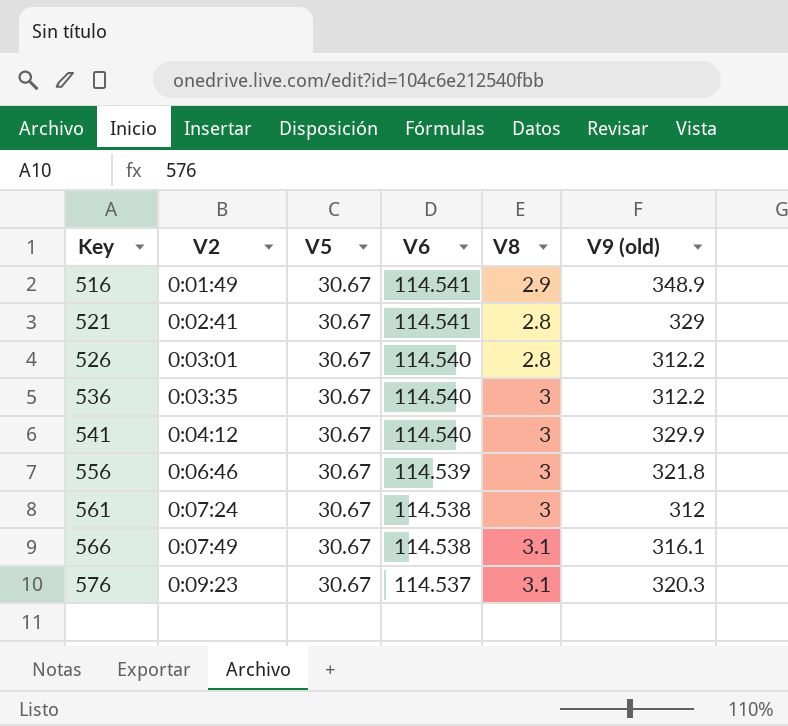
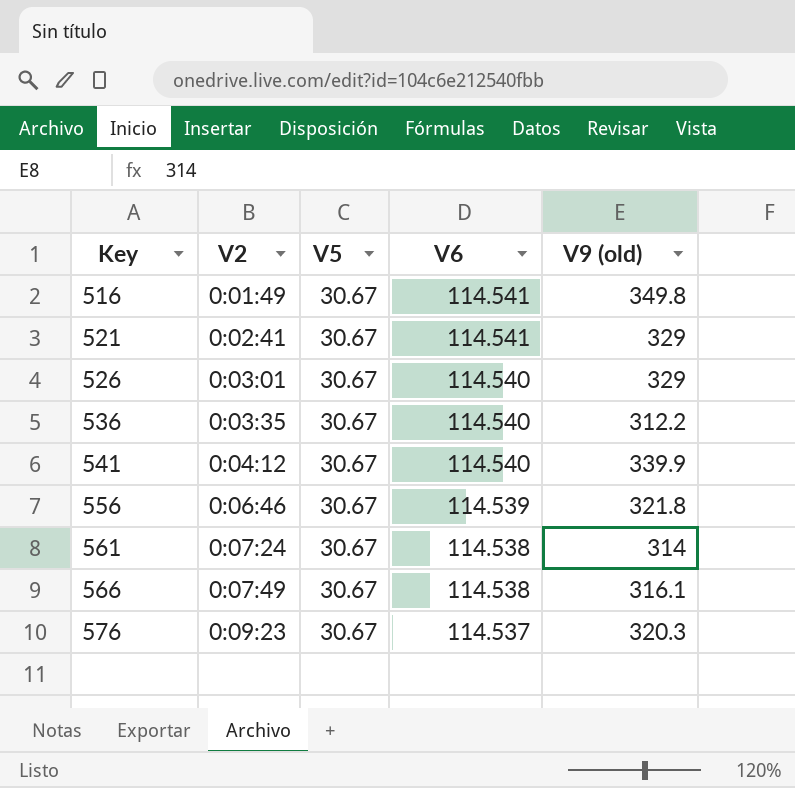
column V8 | position: 5 -> none
516 | V9 (old): 348.9 -> 349.8
526 | V9 (old): 312.2 -> 329
541 | V9 (old): 329.9 -> 339.9
561 | V9 (old): 312 -> 314

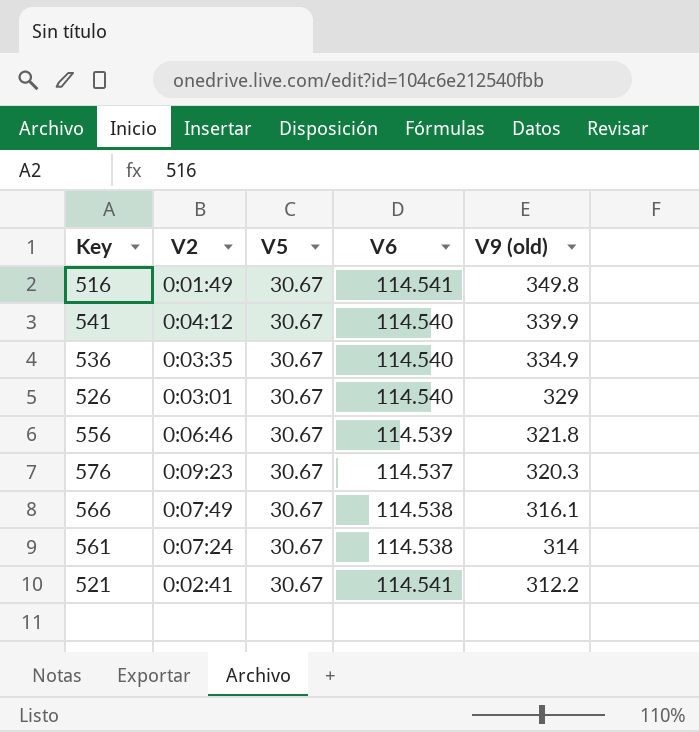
row order: Key ascending -> V9 (old) descending
536 | V9 (old): 312.2 -> 334.9
521 | V9 (old): 329 -> 312.2

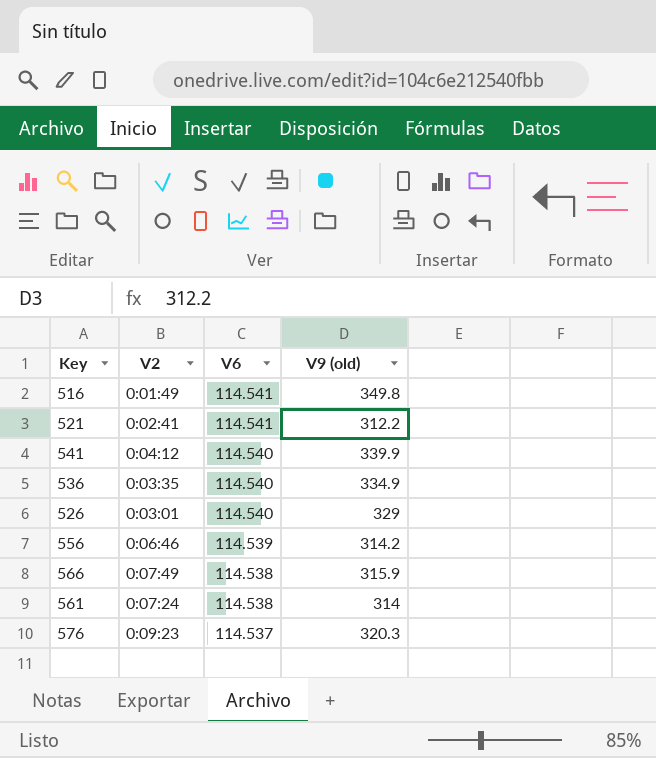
row order: V9 (old) descending -> V6 descending
column V5 | position: 3 -> none
556 | V9 (old): 321.8 -> 314.2
566 | V9 (old): 316.1 -> 315.9

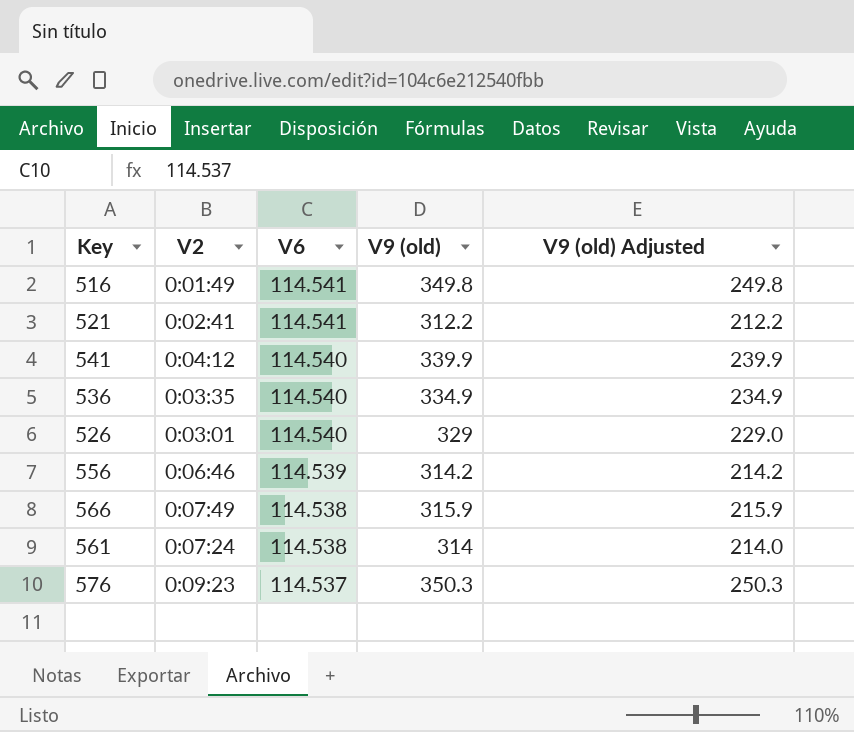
column V9 (old) Adjusted | formula: none -> [V9 (old)] - 100
576 | V9 (old): 320.3 -> 350.3

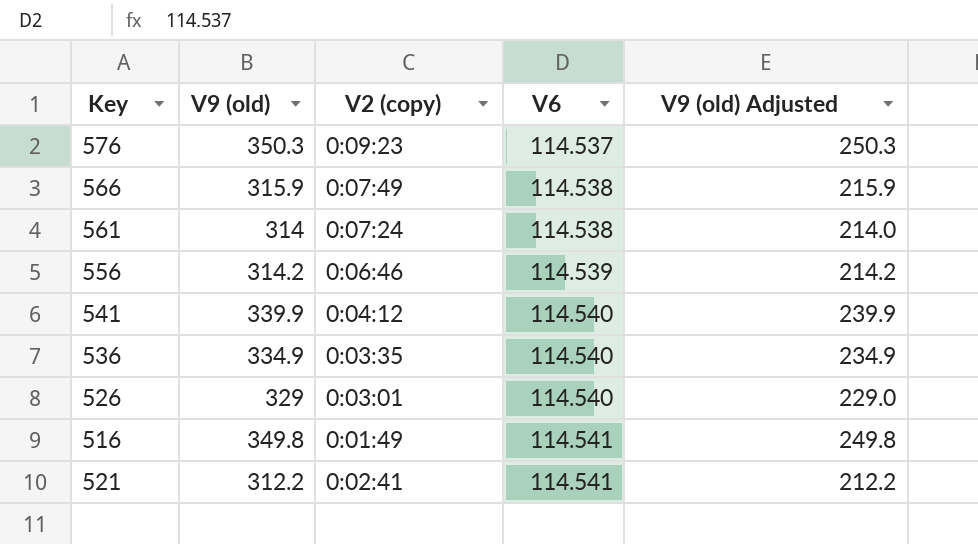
row order: V6 descending -> V6 ascending
column V9 (old) | position: 4 -> 2
column name: V2 -> V2 (copy)

